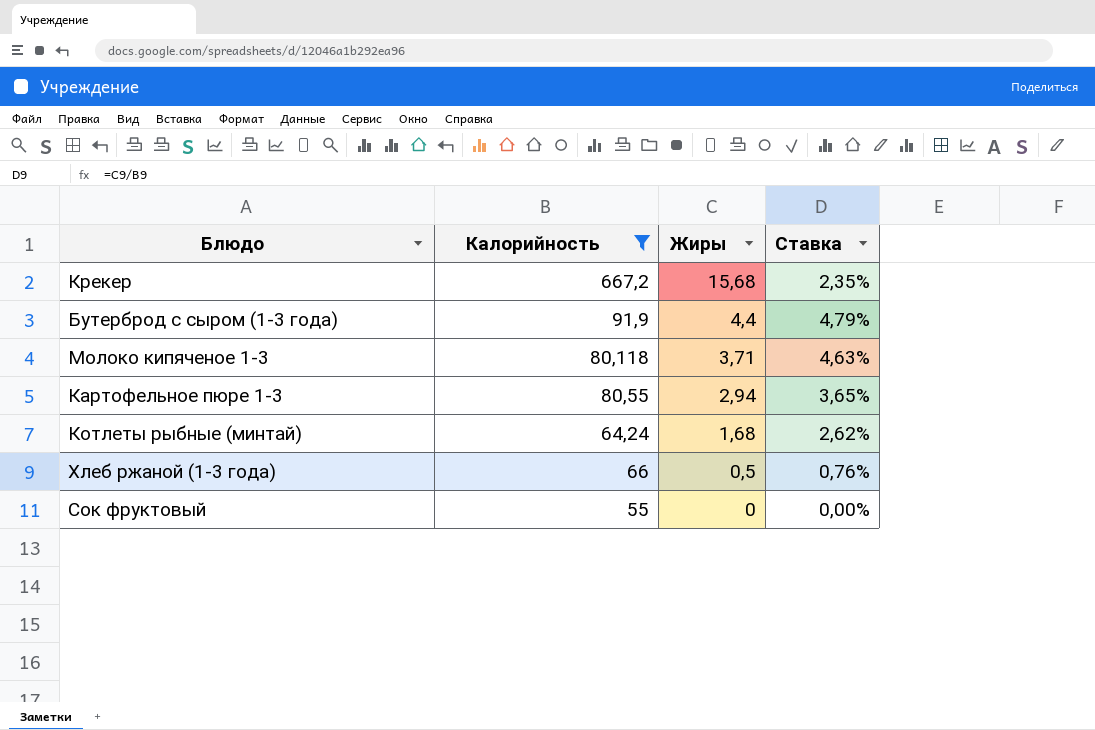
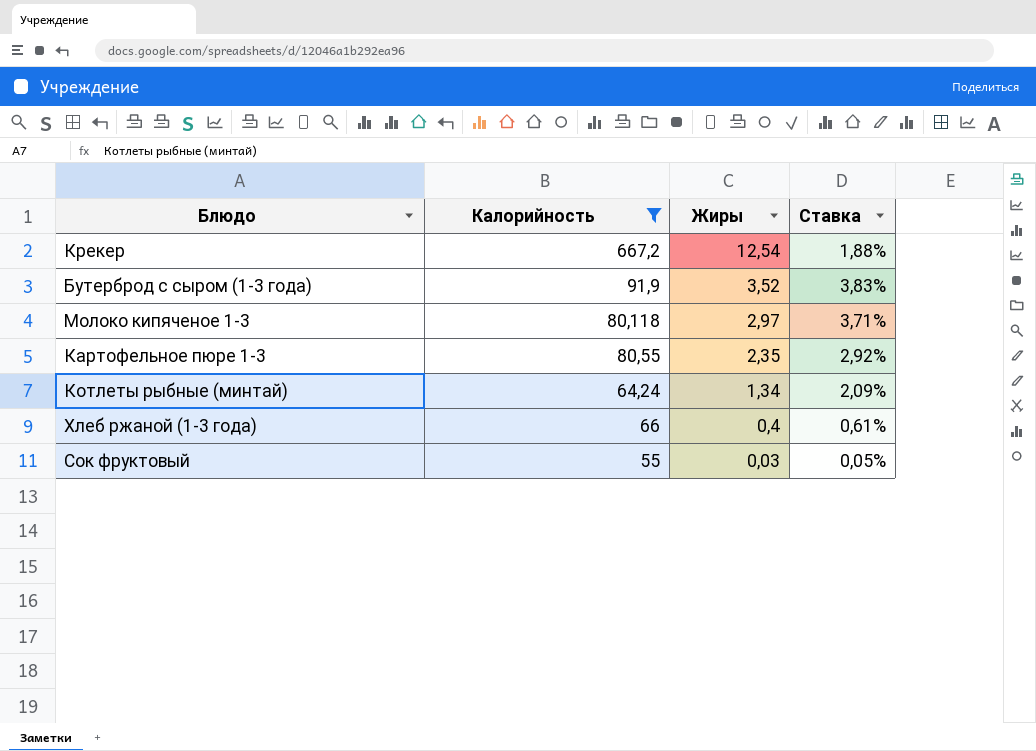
Крекер | Жиры: 15,68 -> 12,54
Крекер | Ставка: 2,35% -> 1,88%
Бутерброд с сыром (1-3 года) | Жиры: 4,4 -> 3,52
Бутерброд с сыром (1-3 года) | Ставка: 4,79% -> 3,83%
Молоко кипяченое 1-3 | Жиры: 3,71 -> 2,97
Молоко кипяченое 1-3 | Ставка: 4,63% -> 3,71%
Картофельное пюре 1-3 | Жиры: 2,94 -> 2,35
Картофельное пюре 1-3 | Ставка: 3,65% -> 2,92%
Котлеты рыбные (минтай) | Жиры: 1,68 -> 1,34
Котлеты рыбные (минтай) | Ставка: 2,62% -> 2,09%
Хлеб ржаной (1-3 года) | Жиры: 0,5 -> 0,4
Хлеб ржаной (1-3 года) | Ставка: 0,76% -> 0,61%
Сок фруктовый | Жиры: 0 -> 0,03
Сок фруктовый | Ставка: 0,00% -> 0,05%

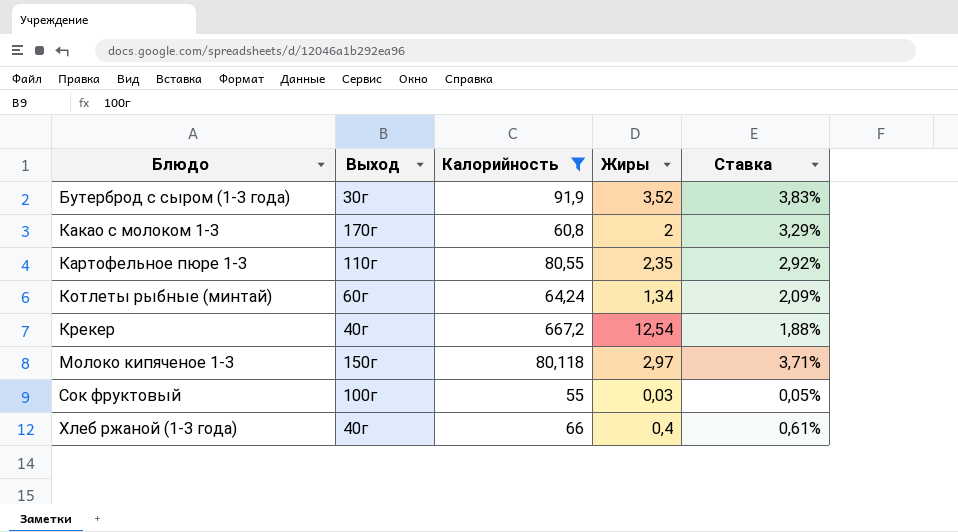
row order: Жиры descending -> Блюдо ascending
column Выход | position: none -> 2
row Какао с молоком 1-3: none -> 170г | 60,8 | 2 | 3,29%

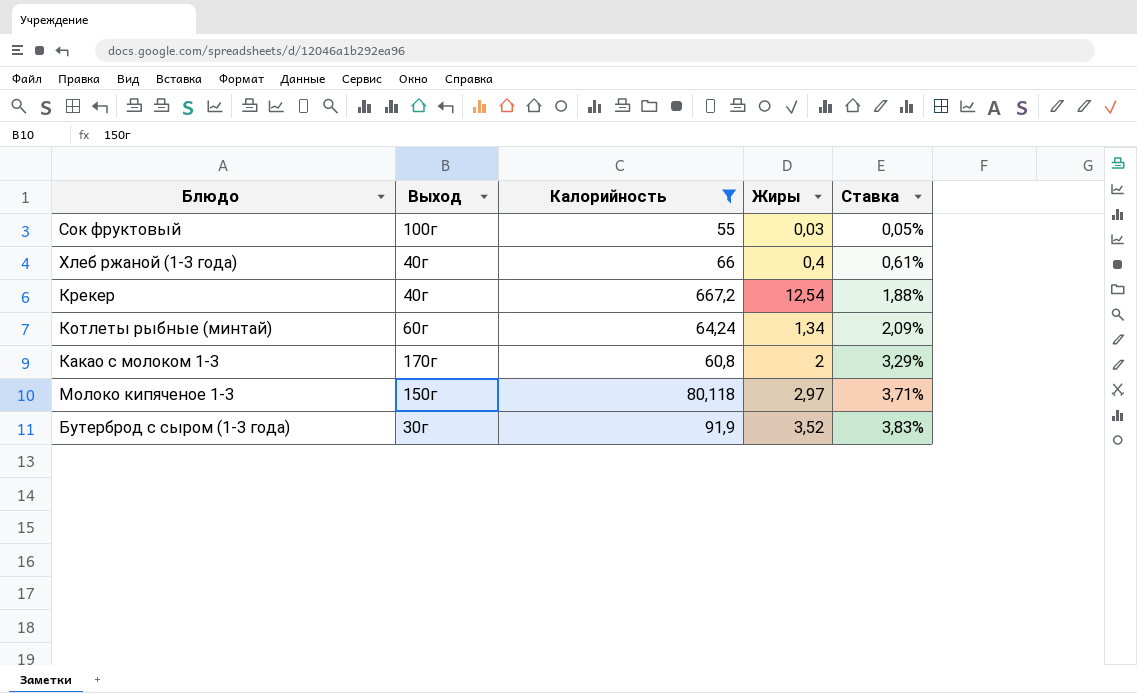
row order: Блюдо ascending -> Ставка ascending
row Картофельное пюре 1-3: 110г | 80,55 | 2,35 | 2,92% -> none

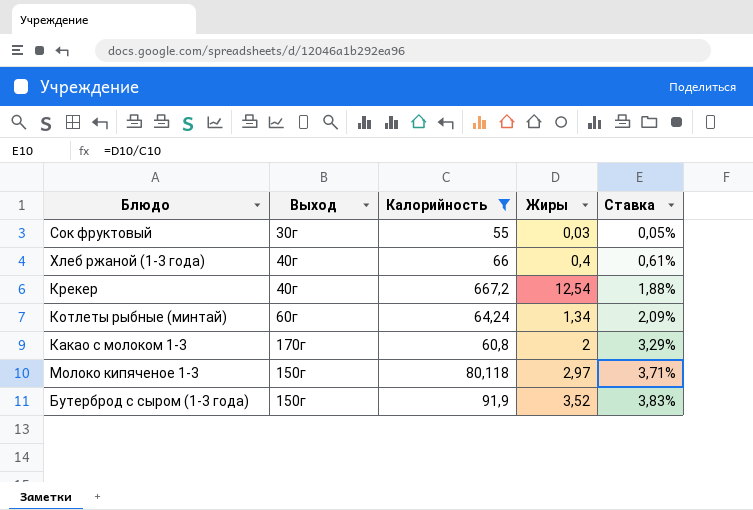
Сок фруктовый | Выход: 100г -> 30г
Бутерброд с сыром (1-3 года) | Выход: 30г -> 150г

